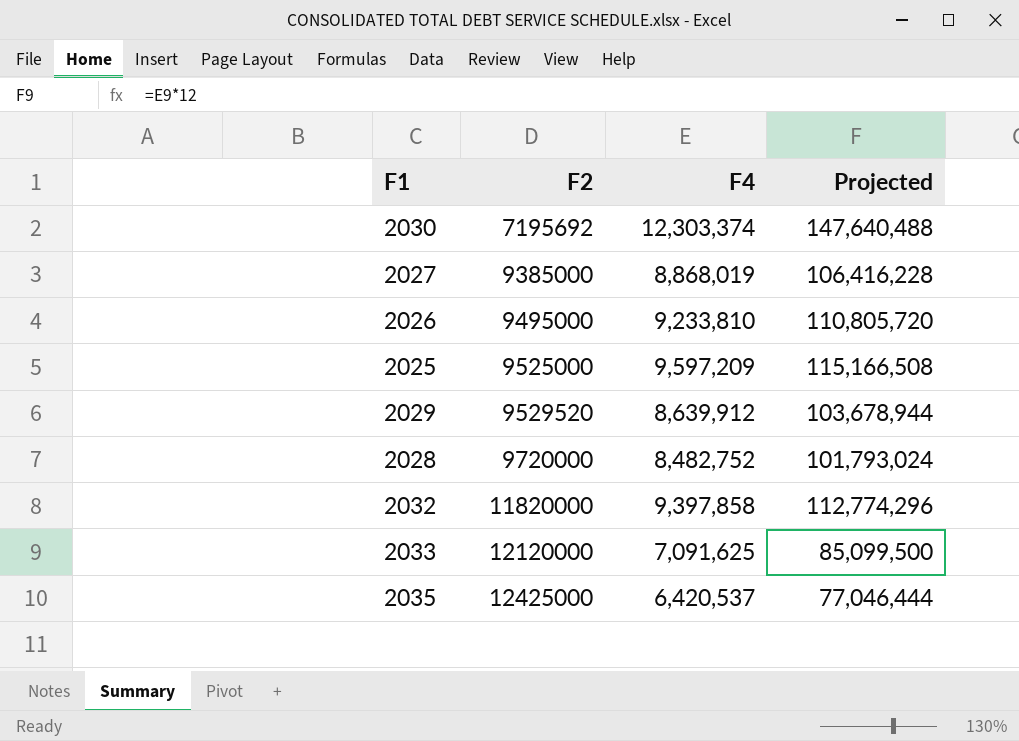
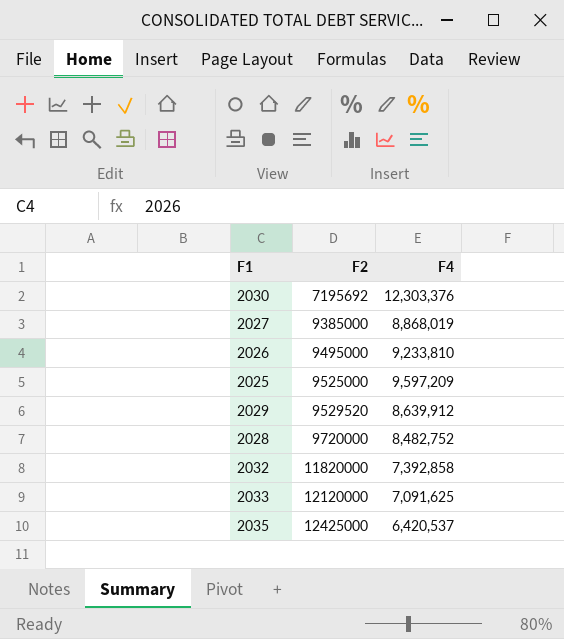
column Projected | formula: [F4] * 12 -> none
2030 | F4: 12,303,374 -> 12,303,376
2032 | F4: 9,397,858 -> 7,392,858

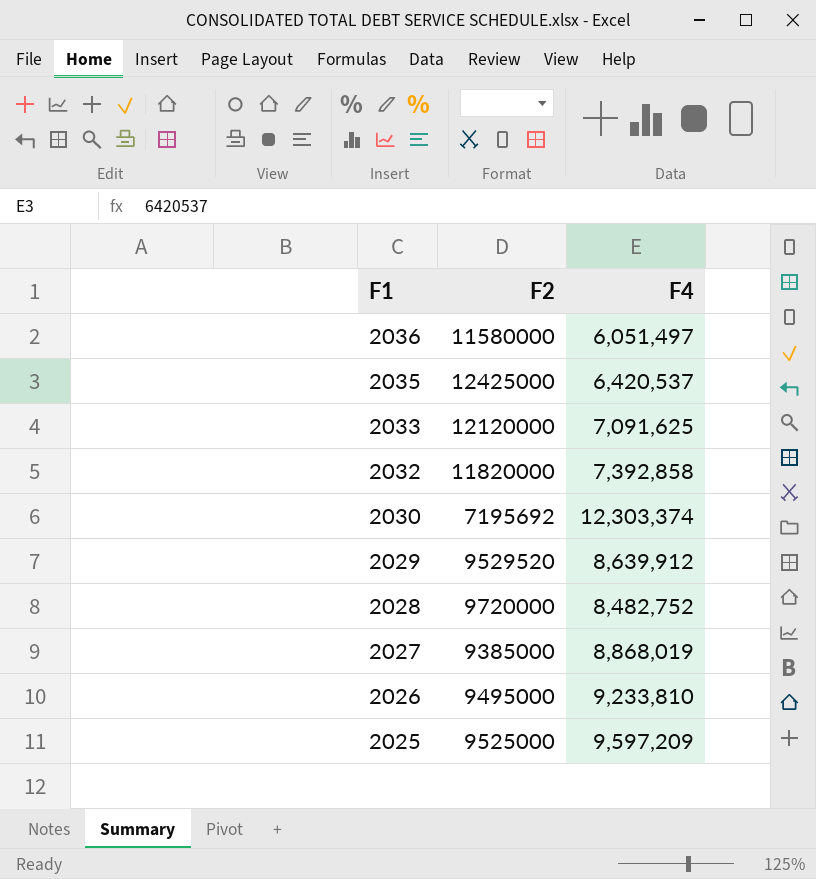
row order: F2 ascending -> F1 descending
row 2036: none -> 11580000 | 6,051,497
2030 | F4: 12,303,376 -> 12,303,374

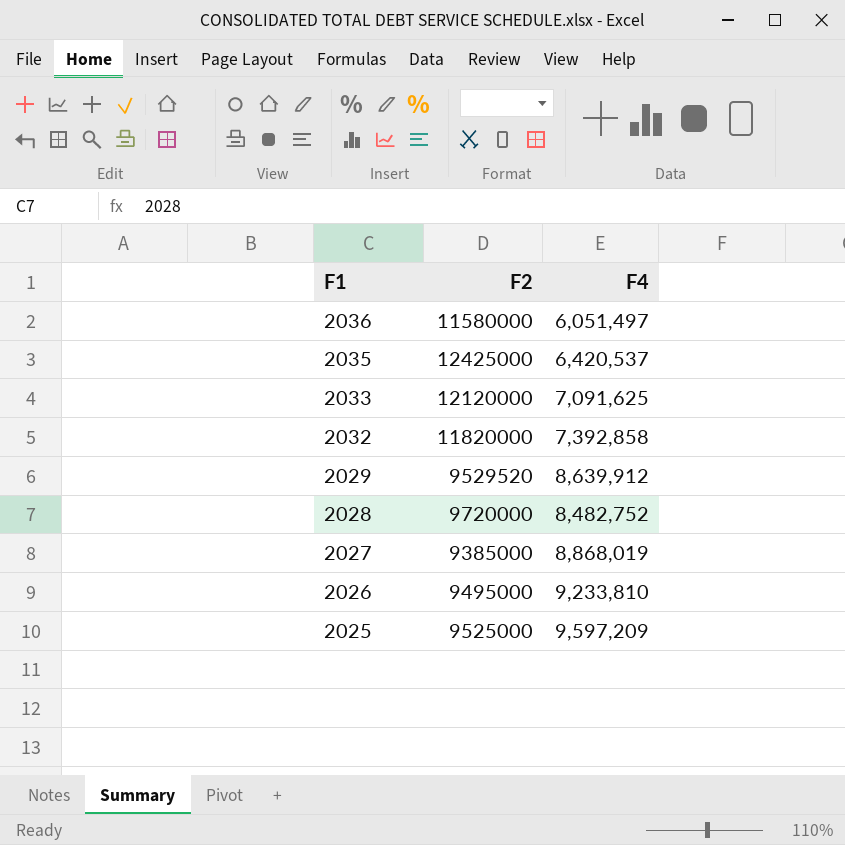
row 2030: 7195692 | 12,303,374 -> none

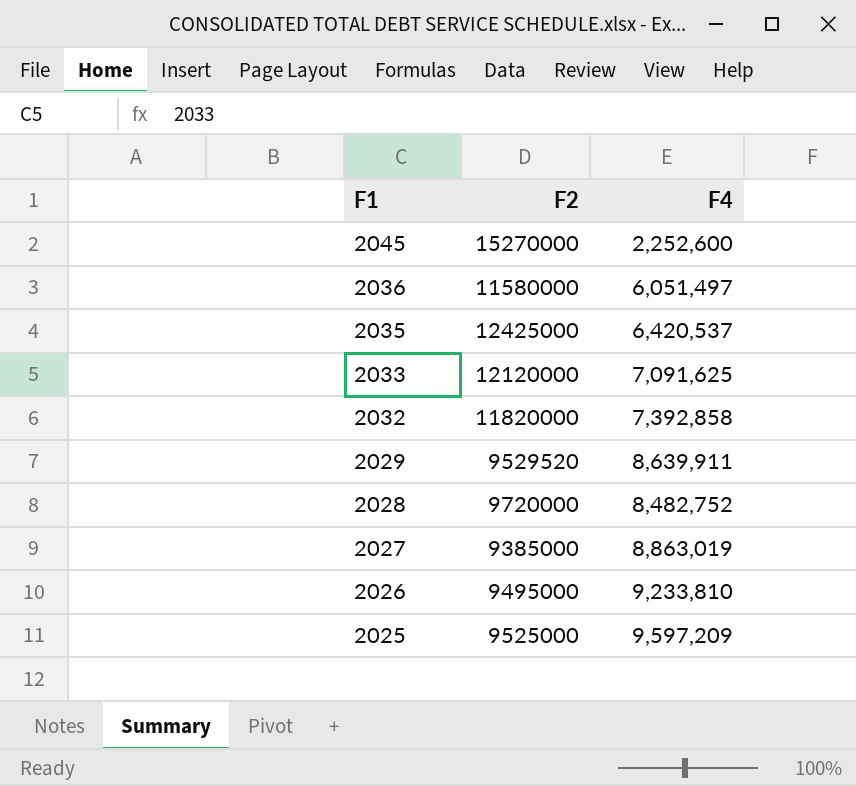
row 2045: none -> 15270000 | 2,252,600
2029 | F4: 8,639,912 -> 8,639,911
2027 | F4: 8,868,019 -> 8,863,019

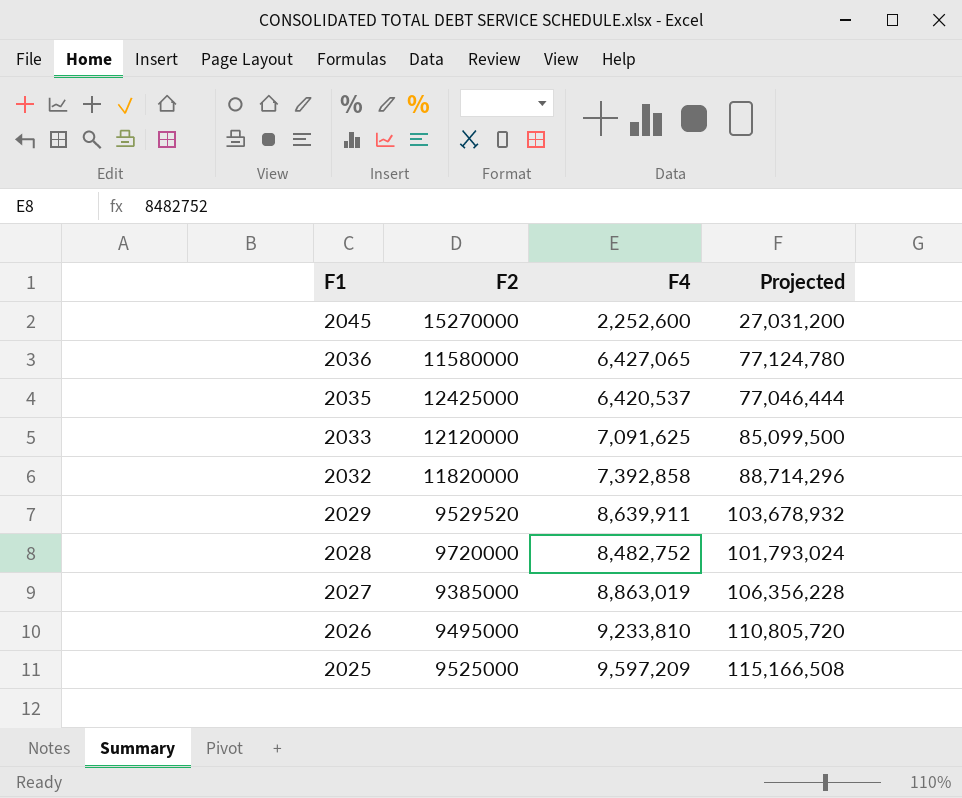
column Projected | formula: none -> [F4] * 12
2036 | F4: 6,051,497 -> 6,427,065

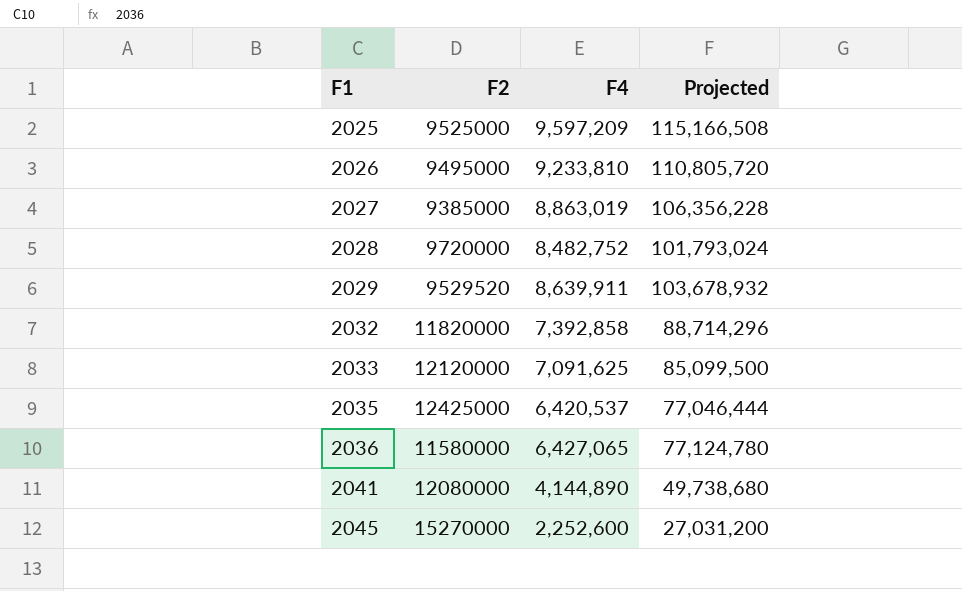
row order: F1 descending -> F1 ascending
row 2041: none -> 12080000 | 4,144,890 | 49,738,680

